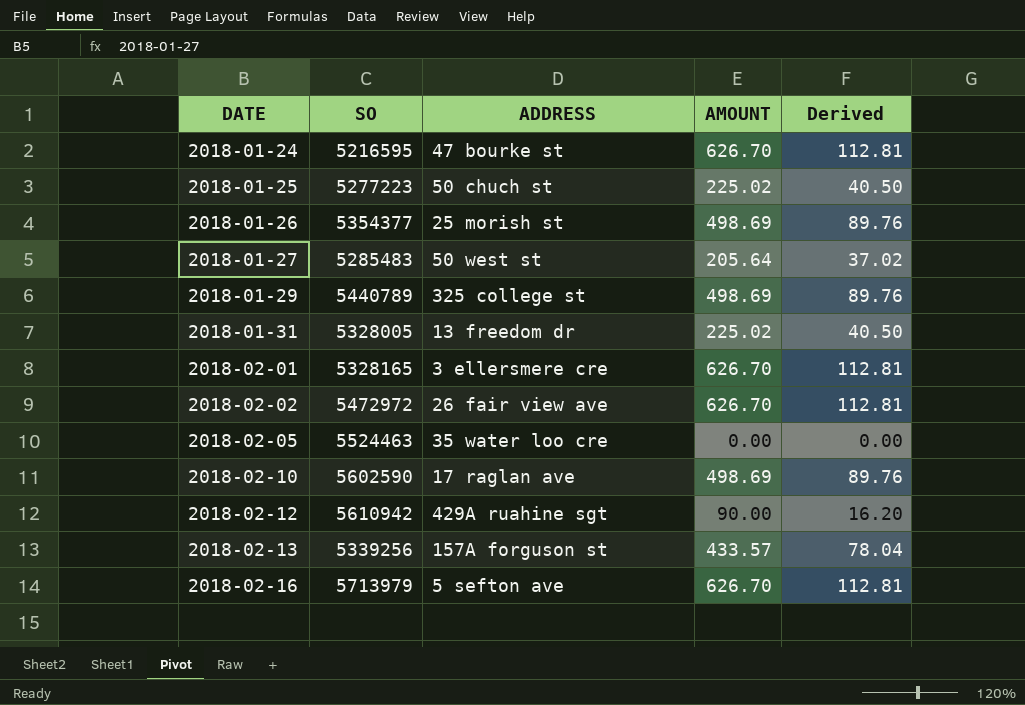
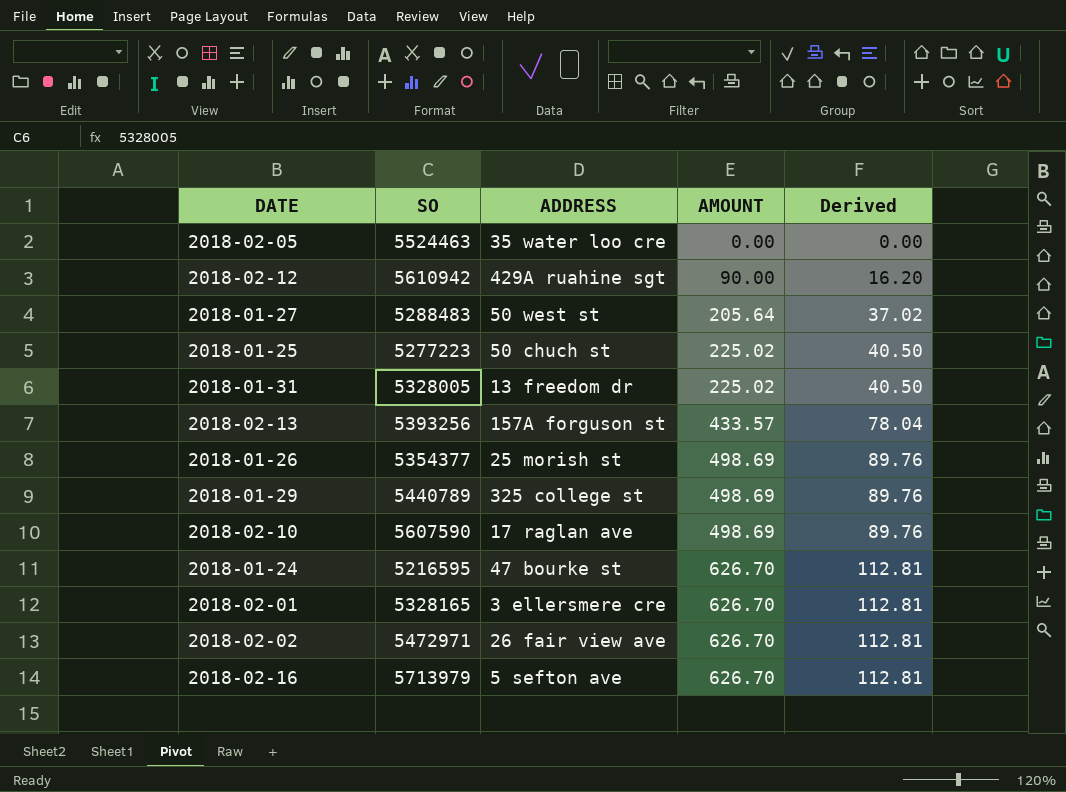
row order: DATE ascending -> AMOUNT ascending
2018-01-27 | SO: 5285483 -> 5288483
2018-02-13 | SO: 5339256 -> 5393256
2018-02-10 | SO: 5602590 -> 5607590
2018-02-02 | SO: 5472972 -> 5472971

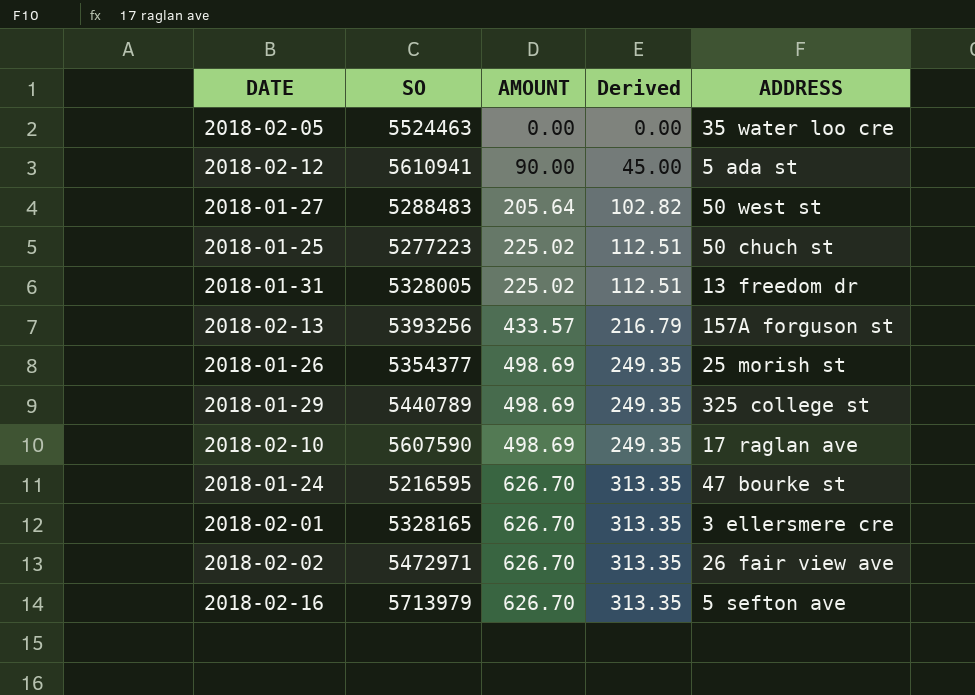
column Derived | formula: [AMOUNT] * 0.18 -> [AMOUNT] * 0.5
column ADDRESS | position: 3 -> 5
2018-02-12 | SO: 5610942 -> 5610941
2018-02-12 | ADDRESS: 429A ruahine sgt -> 5 ada st

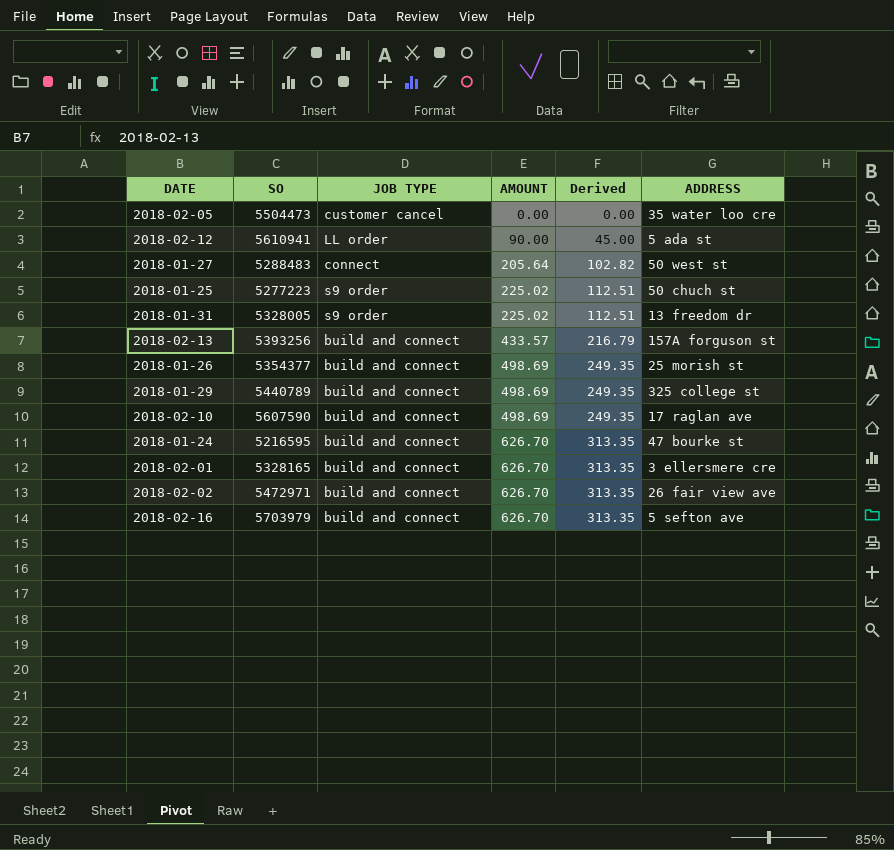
column JOB TYPE | position: none -> 3
2018-02-05 | SO: 5524463 -> 5504473
2018-02-16 | SO: 5713979 -> 5703979

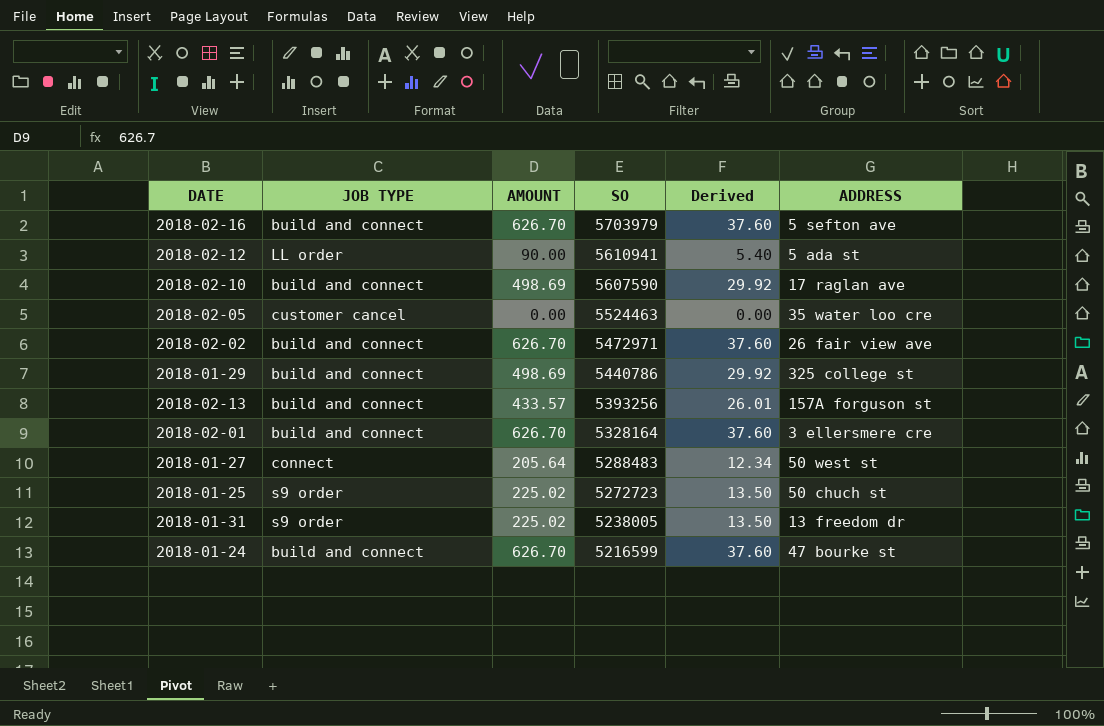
row order: AMOUNT ascending -> SO descending
column SO | position: 2 -> 4
column Derived | formula: [AMOUNT] * 0.5 -> [AMOUNT] * 0.06
row 2018-01-26: 5354377 | build and connect | 498.69 | 249.35 | 25 morish st -> none
2018-02-05 | SO: 5504473 -> 5524463
2018-01-29 | SO: 5440789 -> 5440786
2018-02-01 | SO: 5328165 -> 5328164
2018-01-25 | SO: 5277223 -> 5272723
2018-01-31 | SO: 5328005 -> 5238005
2018-01-24 | SO: 5216595 -> 5216599

